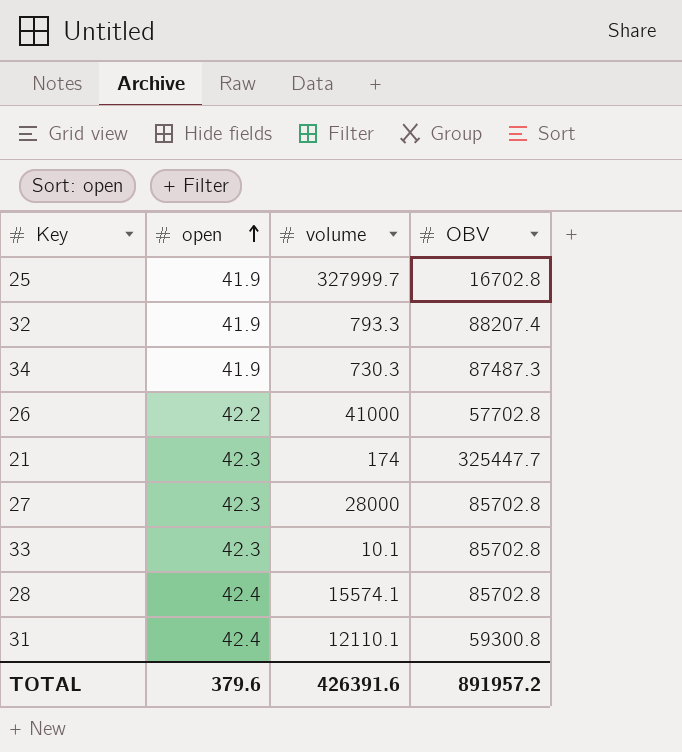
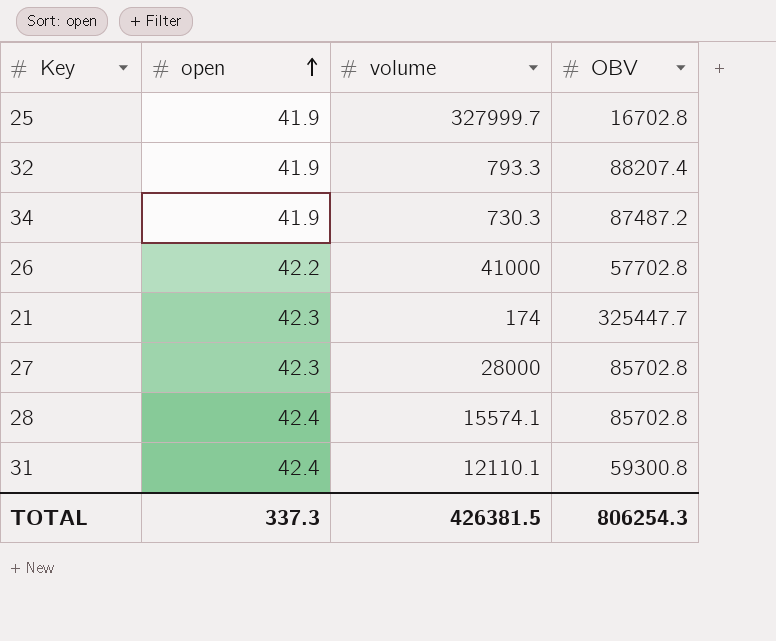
row 33: 42.3 | 10.1 | 85702.8 -> none
34 | OBV: 87487.3 -> 87487.2
TOTAL | open: 379.6 -> 337.3
TOTAL | volume: 426391.6 -> 426381.5
TOTAL | OBV: 891957.2 -> 806254.3

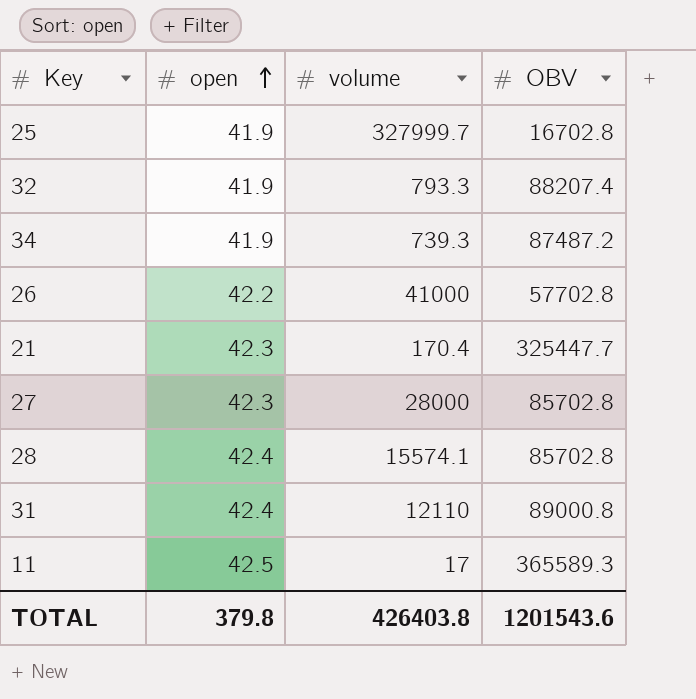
34 | volume: 730.3 -> 739.3
21 | volume: 174 -> 170.4
31 | volume: 12110.1 -> 12110
31 | OBV: 59300.8 -> 89000.8
row 11: none -> 42.5 | 17 | 365589.3
TOTAL | open: 337.3 -> 379.8
TOTAL | volume: 426381.5 -> 426403.8
TOTAL | OBV: 806254.3 -> 1201543.6

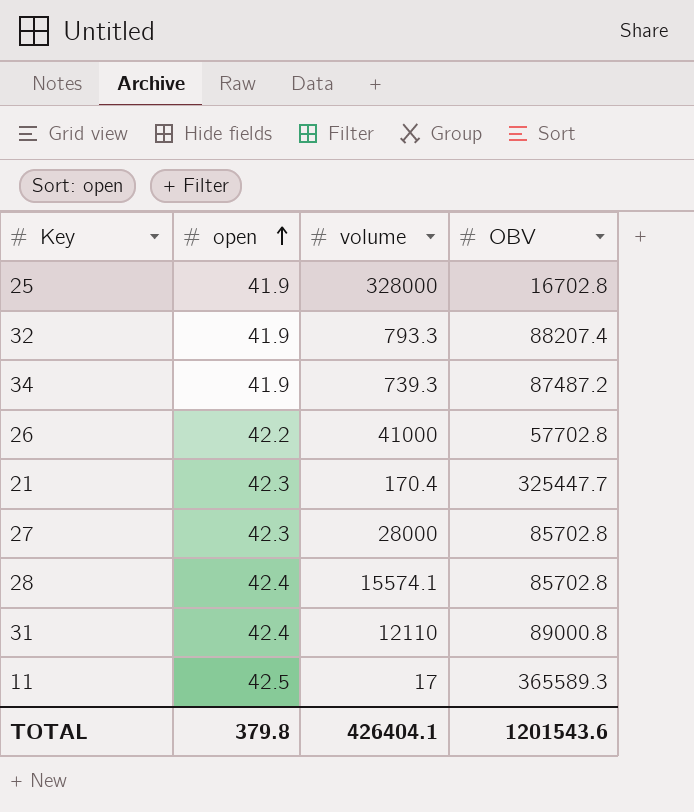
25 | volume: 327999.7 -> 328000
TOTAL | volume: 426403.8 -> 426404.1

